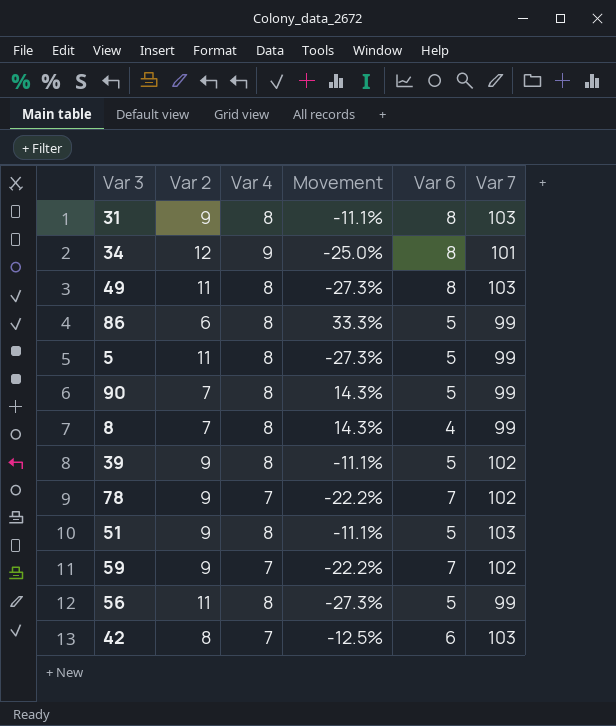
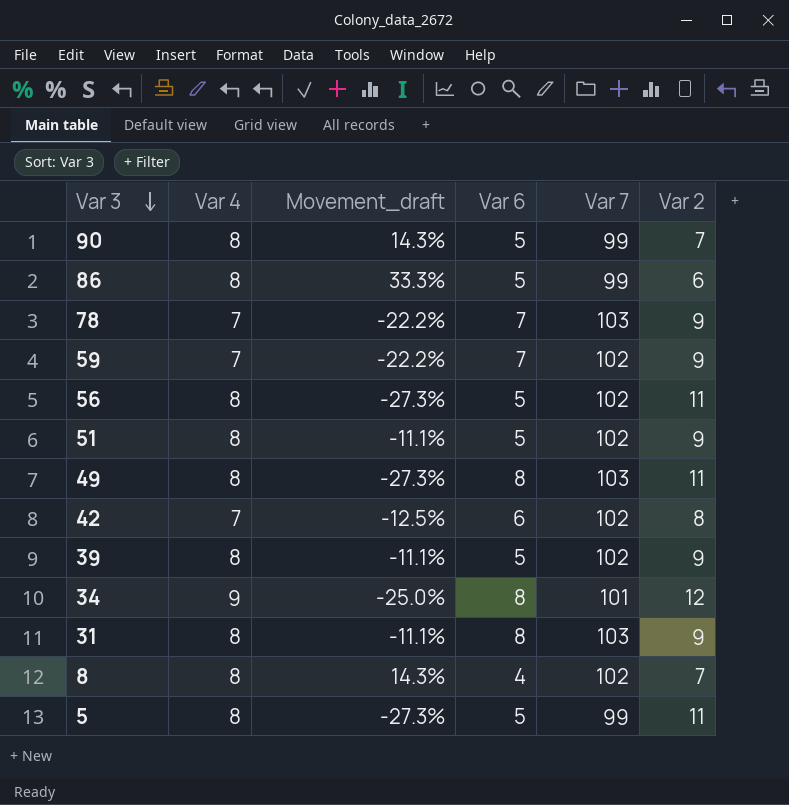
row order: none -> Var 3 descending
column name: Movement -> Movement_draft
column Var 2 | position: 2 -> 6
78 | Var 7: 102 -> 103
56 | Var 7: 99 -> 102
51 | Var 7: 103 -> 102
42 | Var 7: 103 -> 102
8 | Var 7: 99 -> 102

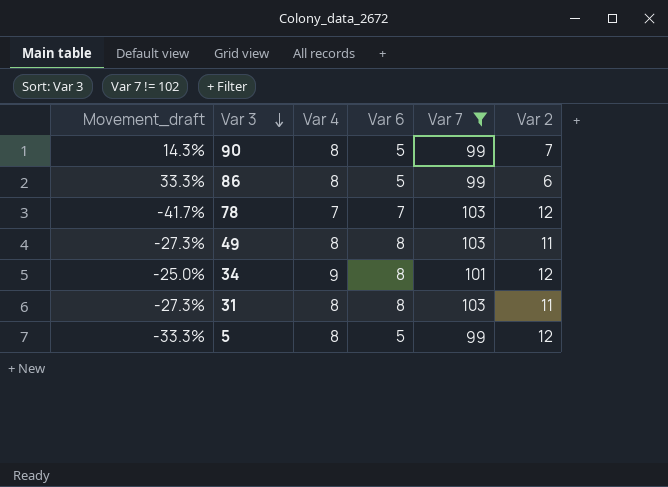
filter: none -> Var 7 != 102
column Movement_draft | position: 3 -> 1
78 | Movement_draft: -22.2% -> -41.7%
78 | Var 2: 9 -> 12
31 | Movement_draft: -11.1% -> -27.3%
31 | Var 2: 9 -> 11
5 | Movement_draft: -27.3% -> -33.3%
5 | Var 2: 11 -> 12

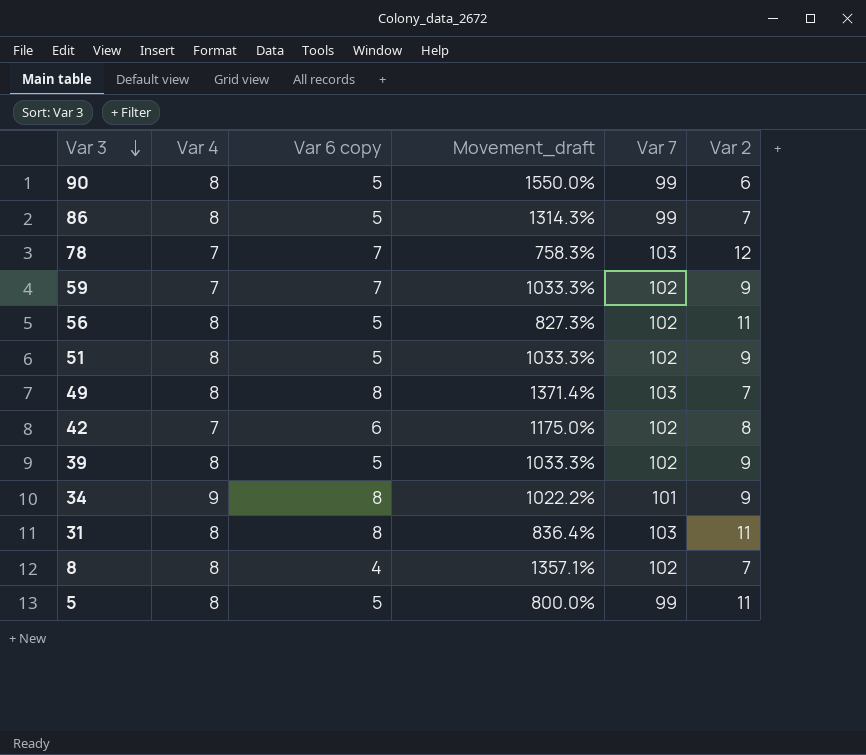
filter: Var 7 != 102 -> none
column name: Var 6 -> Var 6 copy
column Movement_draft | formula: ([Var 4] - [Var 2]) / [Var 2] -> ([Var 7] - [Var 2]) / [Var 2]
column Movement_draft | position: 1 -> 4
90 | Var 2: 7 -> 6
86 | Var 2: 6 -> 7
49 | Var 2: 11 -> 7
34 | Var 2: 12 -> 9
5 | Var 2: 12 -> 11

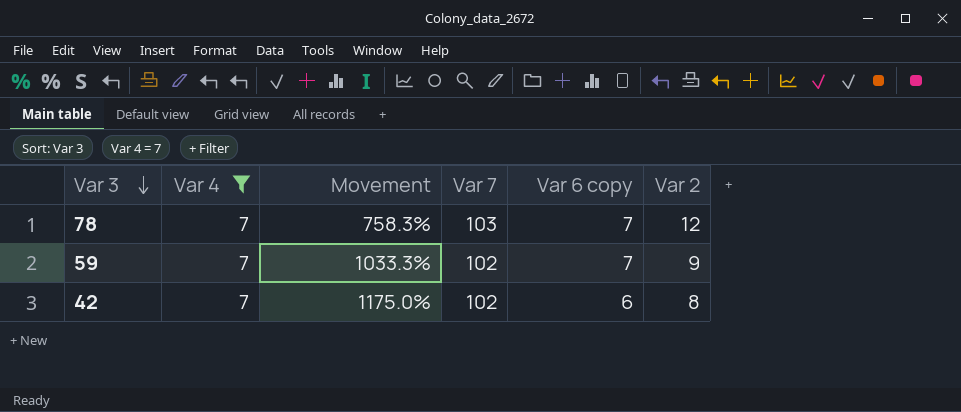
filter: none -> Var 4 = 7
column name: Movement_draft -> Movement
column Var 6 copy | position: 3 -> 5

